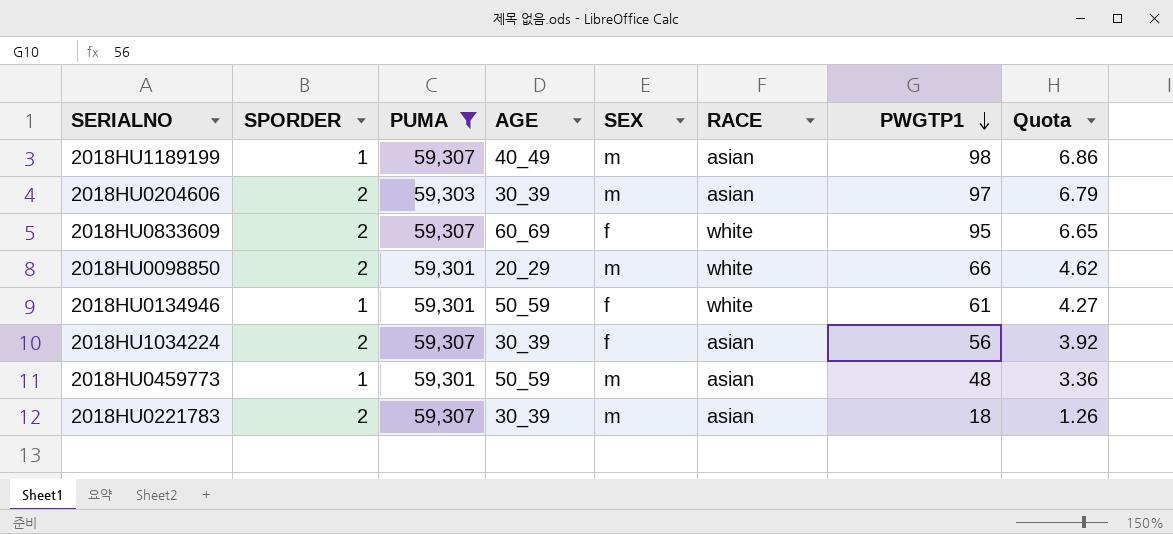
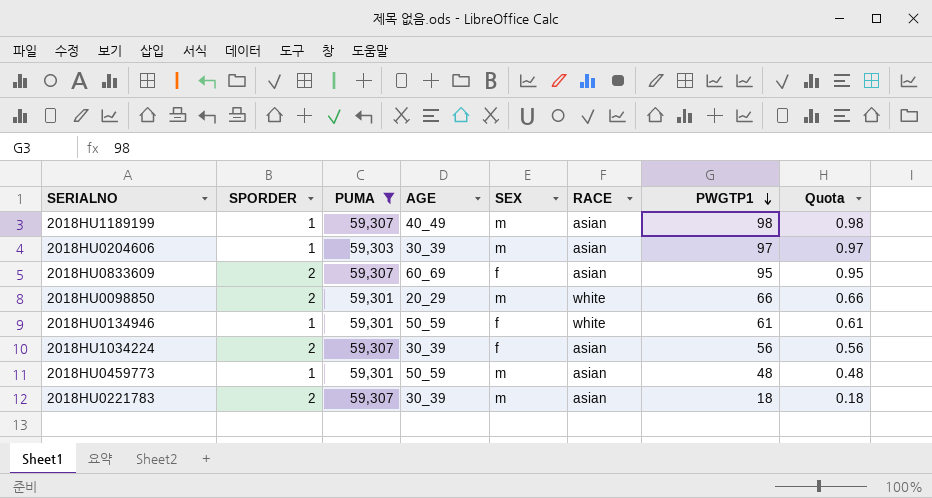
column Quota | formula: [PWGTP1] * 0.07 -> [PWGTP1] * 0.01
2018HU0204606 | SPORDER: 2 -> 1
2018HU0833609 | RACE: white -> asian

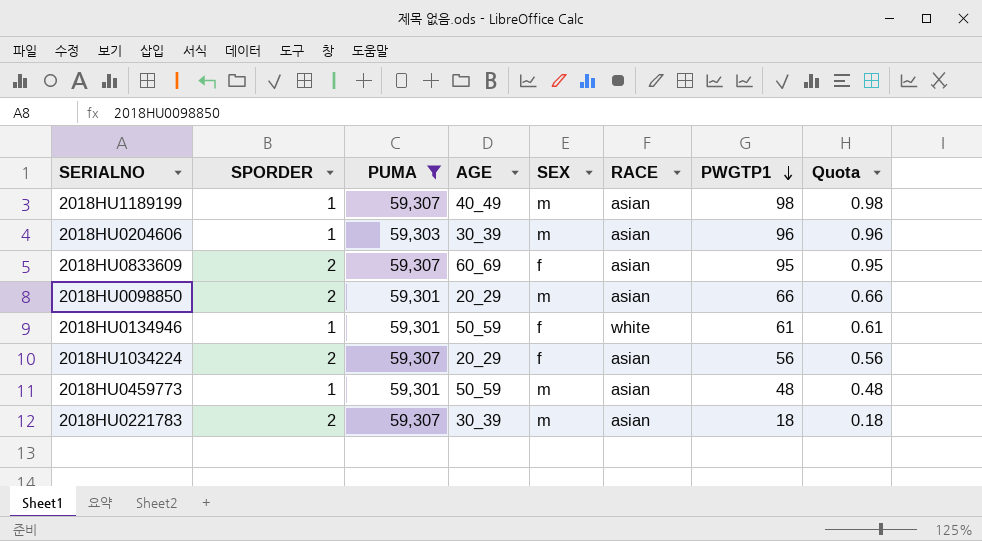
2018HU0204606 | PWGTP1: 97 -> 96
2018HU0204606 | Quota: 0.97 -> 0.96
2018HU0098850 | RACE: white -> asian
2018HU1034224 | AGE: 30_39 -> 20_29

